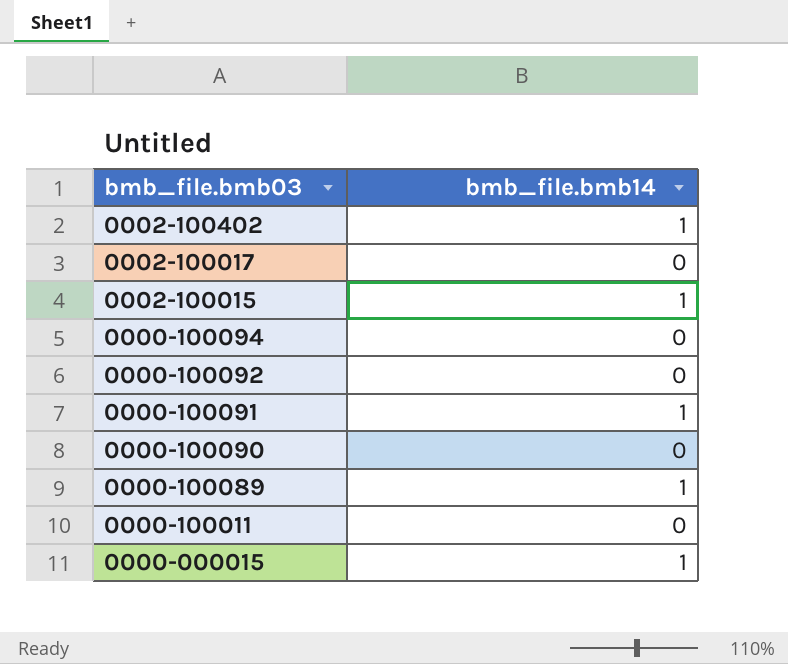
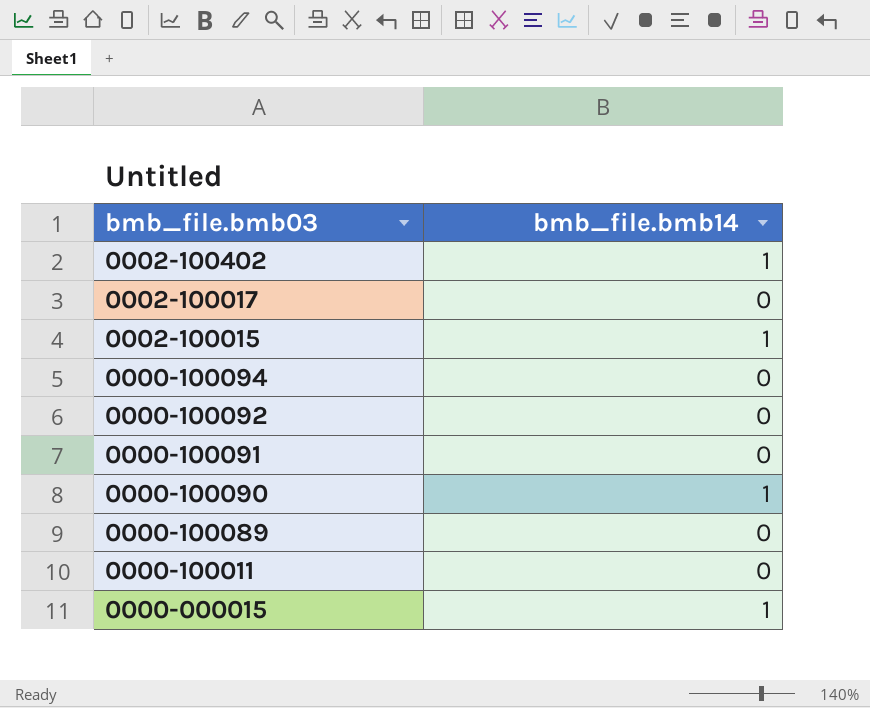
0000-100091 | bmb_file.bmb14: 1 -> 0
0000-100090 | bmb_file.bmb14: 0 -> 1
0000-100089 | bmb_file.bmb14: 1 -> 0

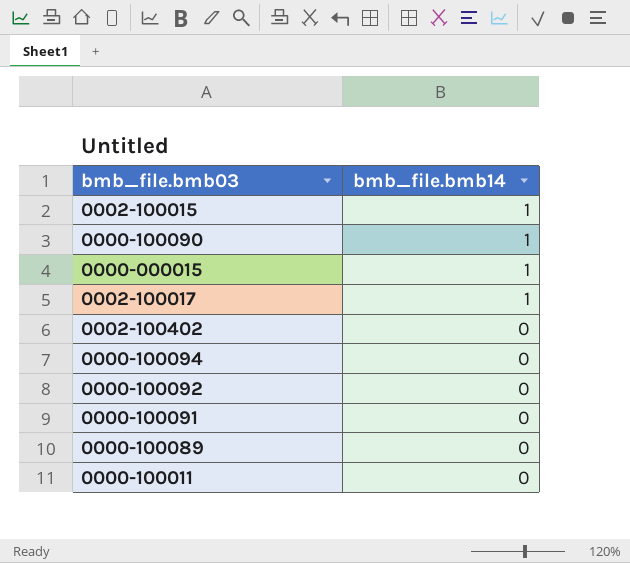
row order: bmb_file.bmb03 descending -> bmb_file.bmb14 descending
0002-100017 | bmb_file.bmb14: 0 -> 1
0002-100402 | bmb_file.bmb14: 1 -> 0

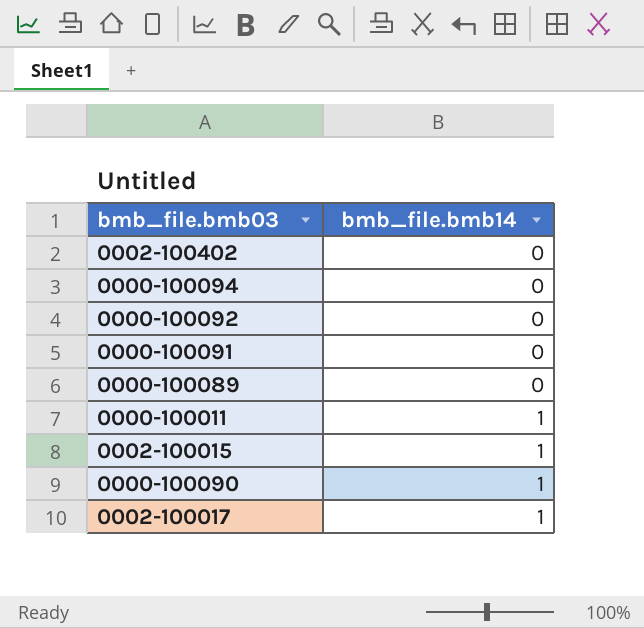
row order: bmb_file.bmb14 descending -> bmb_file.bmb14 ascending
row 0000-000015: 1 -> none
0000-100011 | bmb_file.bmb14: 0 -> 1

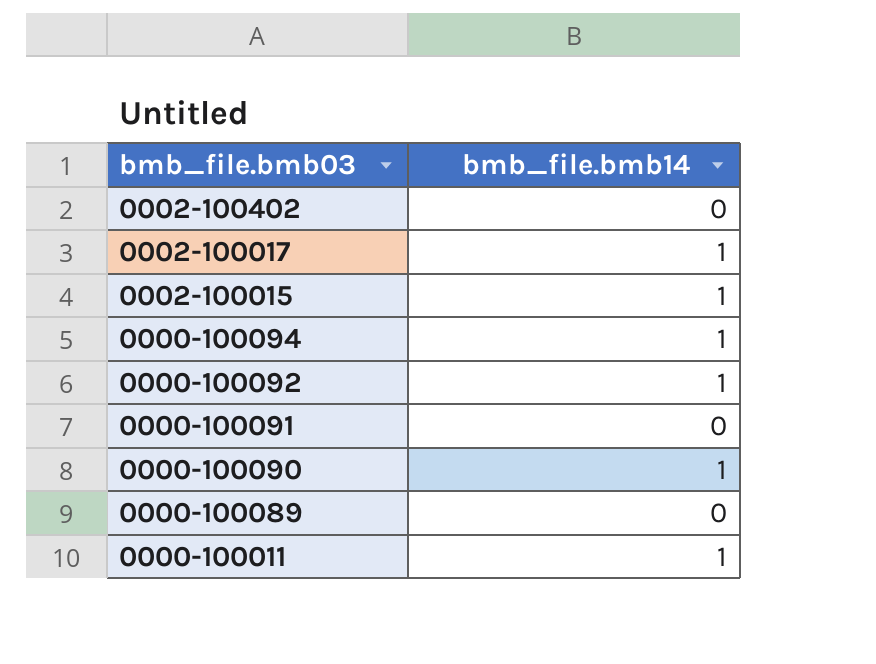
row order: bmb_file.bmb14 ascending -> bmb_file.bmb03 descending
0000-100094 | bmb_file.bmb14: 0 -> 1
0000-100092 | bmb_file.bmb14: 0 -> 1

